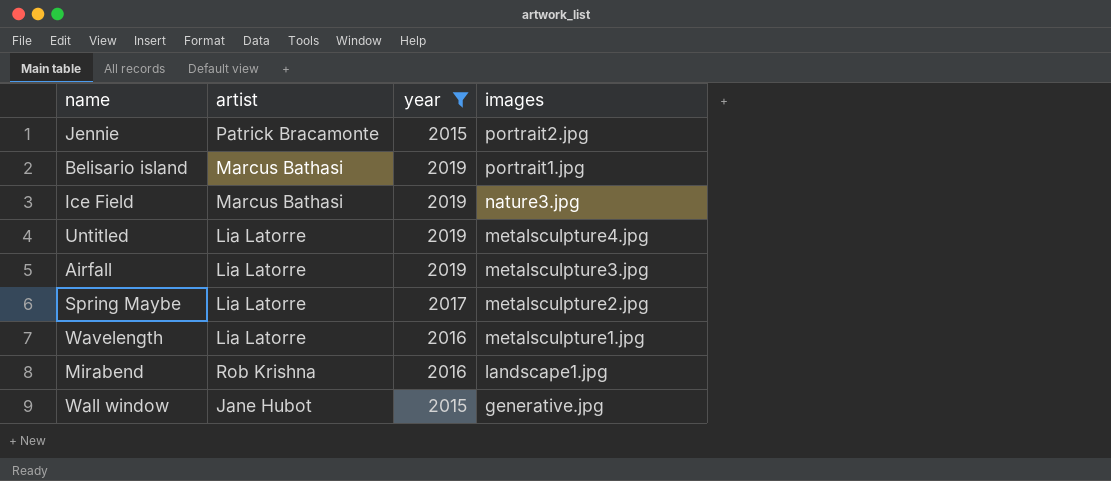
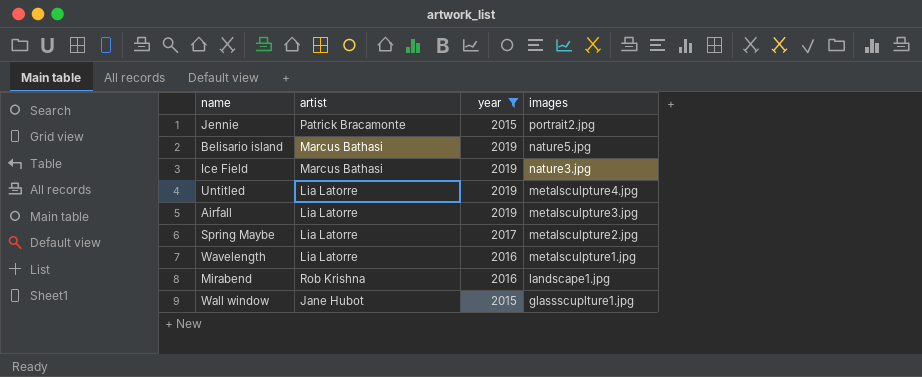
Belisario island | images: portrait1.jpg -> nature5.jpg
Wall window | images: generative.jpg -> glassscuplture1.jpg

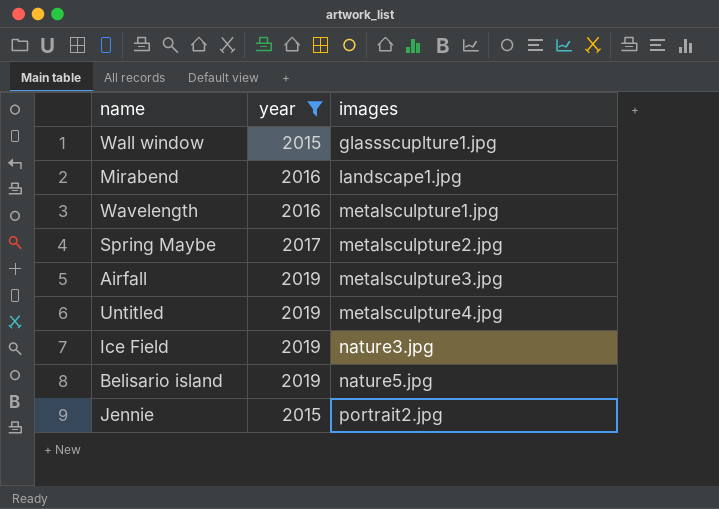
row order: images descending -> images ascending
column artist | position: 2 -> none

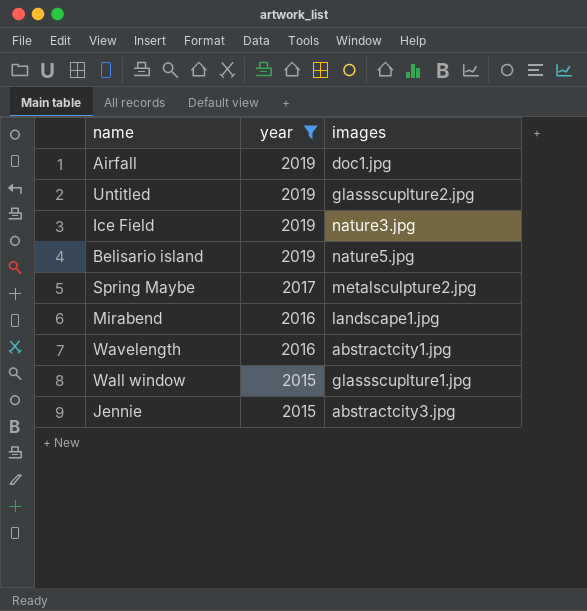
row order: images ascending -> year descending
Airfall | images: metalsculpture3.jpg -> doc1.jpg
Untitled | images: metalsculpture4.jpg -> glassscuplture2.jpg
Wavelength | images: metalsculpture1.jpg -> abstractcity1.jpg
Jennie | images: portrait2.jpg -> abstractcity3.jpg

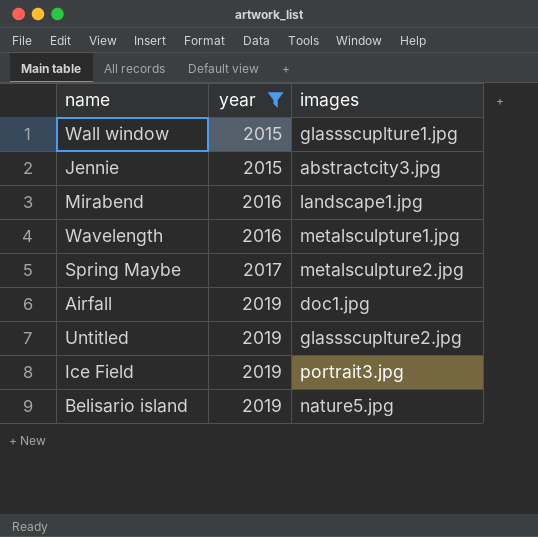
row order: year descending -> year ascending
Wavelength | images: abstractcity1.jpg -> metalsculpture1.jpg
Ice Field | images: nature3.jpg -> portrait3.jpg

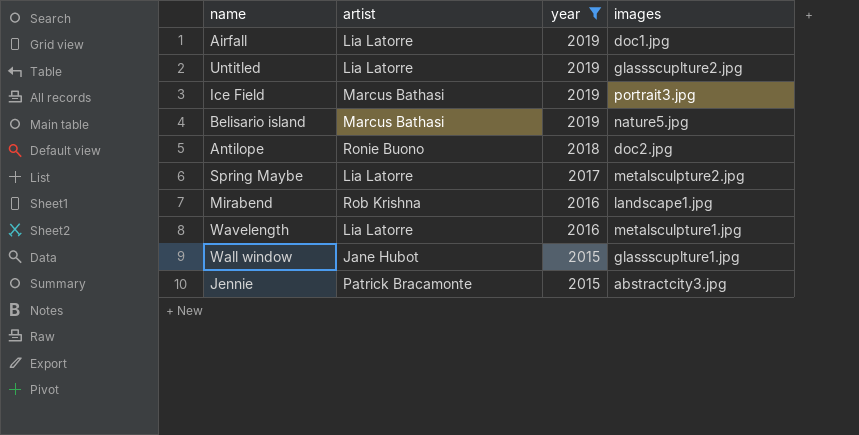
row order: year ascending -> year descending
column artist | position: none -> 2
row Antilope: none -> Ronie Buono | 2018 | doc2.jpg

